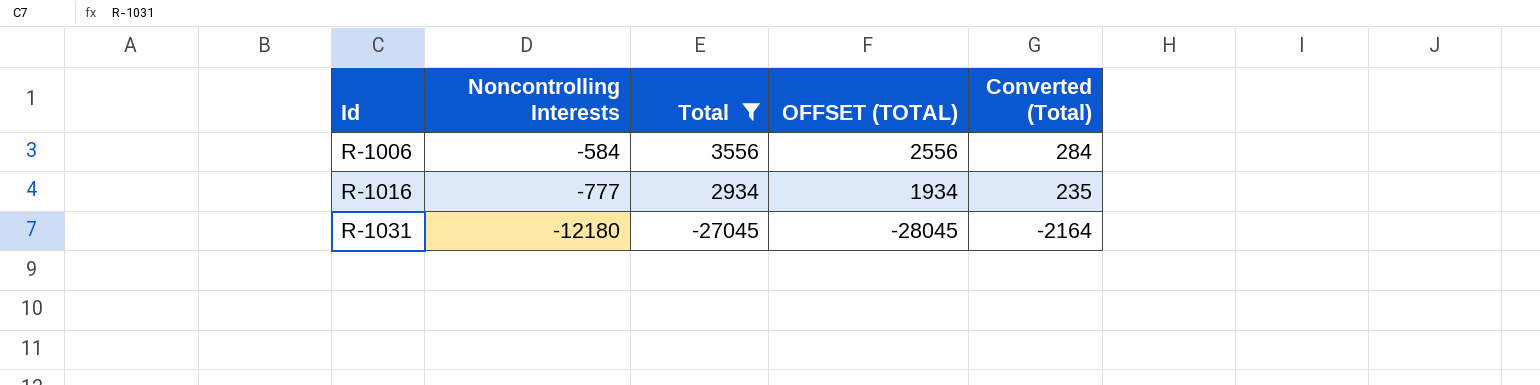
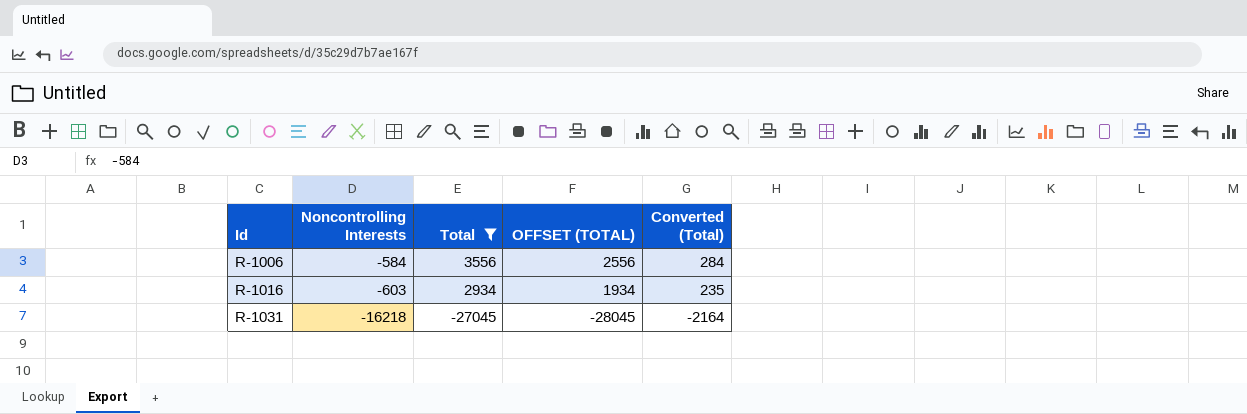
R-1016 | Noncontrolling Interests: -777 -> -603
R-1031 | Noncontrolling Interests: -12180 -> -16218

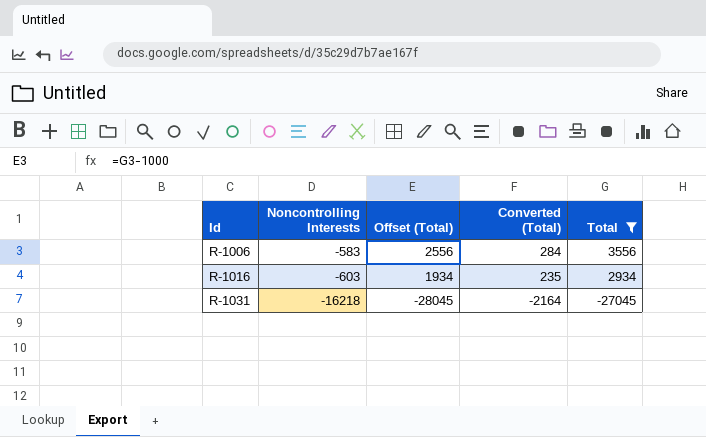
column name: OFFSET (TOTAL) -> Offset (Total)
column Total | position: 3 -> 5
R-1006 | Noncontrolling Interests: -584 -> -583

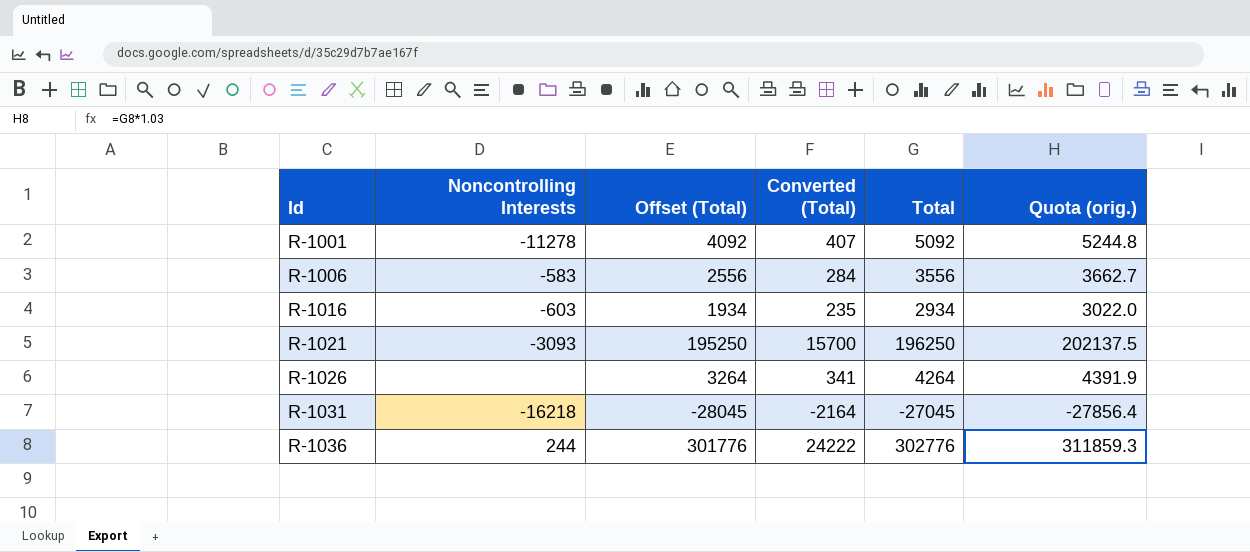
filter: Total <= 3556 -> none
column Quota (orig.) | formula: none -> [Total] * 1.03

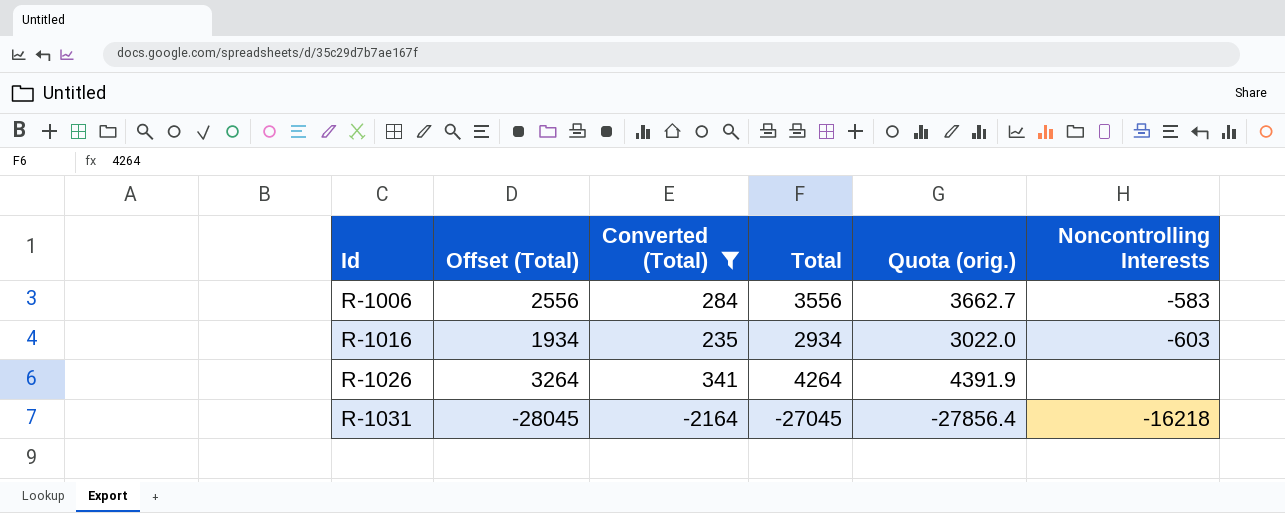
filter: none -> Converted (Total) <= 341
column Noncontrolling Interests | position: 2 -> 6

